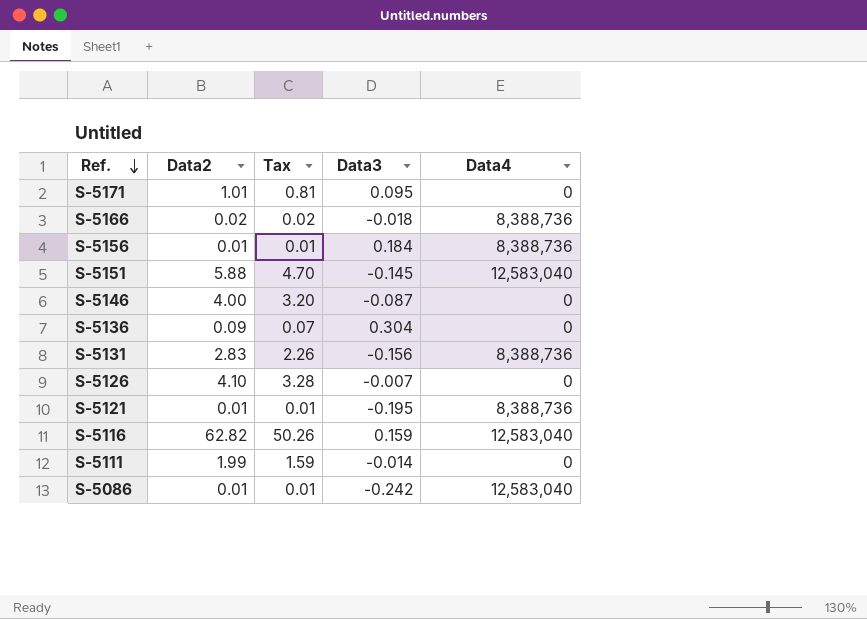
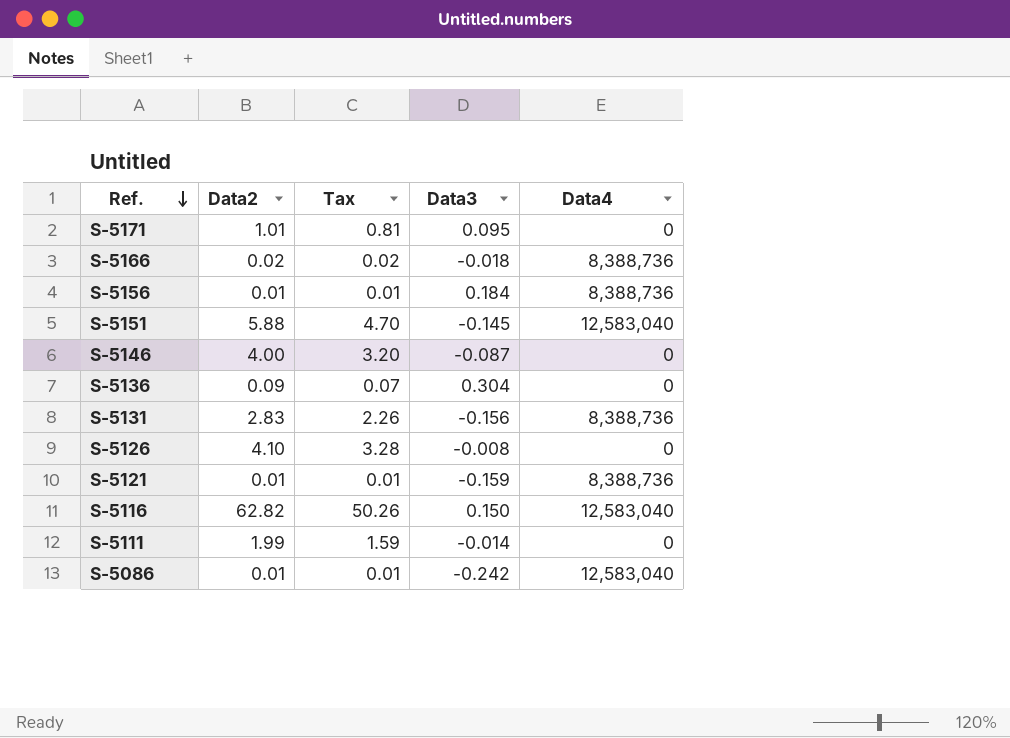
S-5126 | Data3: -0.007 -> -0.008
S-5121 | Data3: -0.195 -> -0.159
S-5116 | Data3: 0.159 -> 0.150

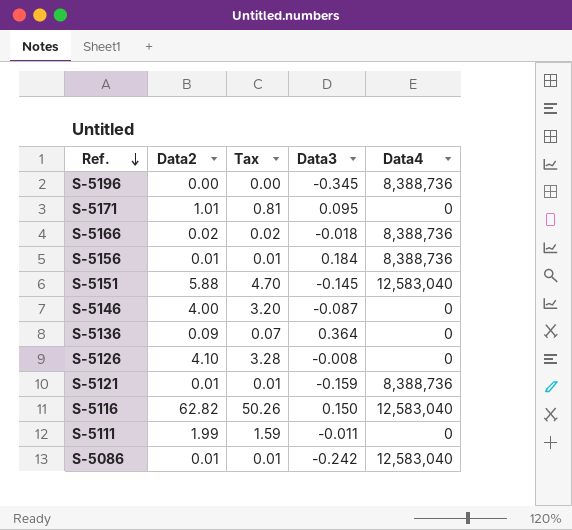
row S-5131: 2.83 | 2.26 | -0.156 | 8,388,736 -> none
row S-5196: none -> 0.00 | 0.00 | -0.345 | 8,388,736
S-5136 | Data3: 0.304 -> 0.364
S-5111 | Data3: -0.014 -> -0.011

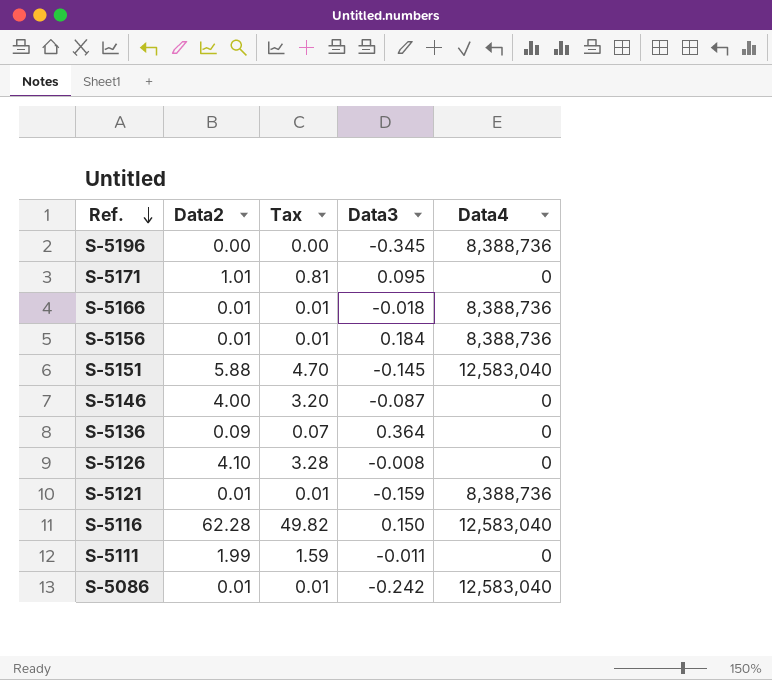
S-5166 | Data2: 0.02 -> 0.01
S-5166 | Tax: 0.02 -> 0.01
S-5116 | Data2: 62.82 -> 62.28
S-5116 | Tax: 50.26 -> 49.82

